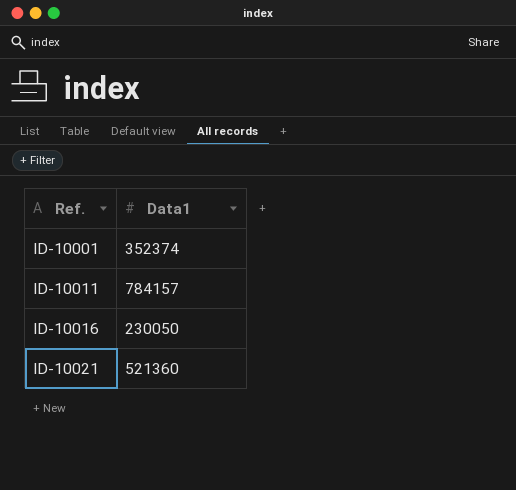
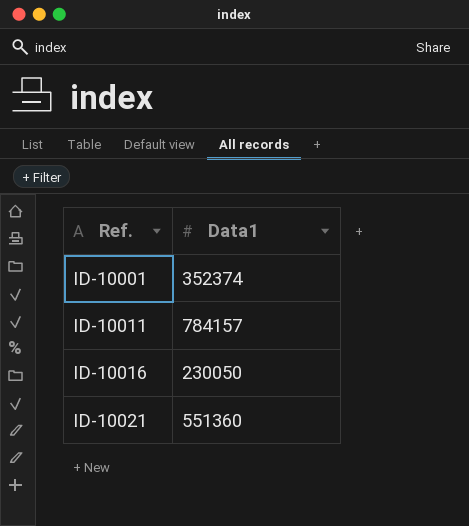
ID-10021 | Data1: 521360 -> 551360

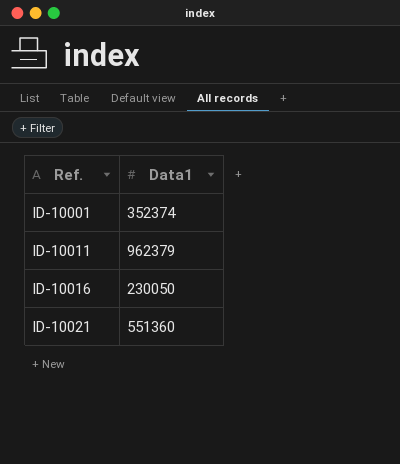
ID-10011 | Data1: 784157 -> 962379

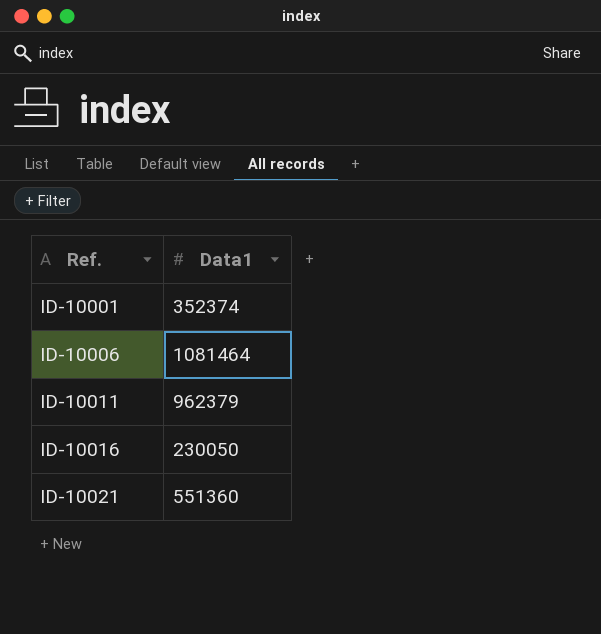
row ID-10006: none -> 1081464

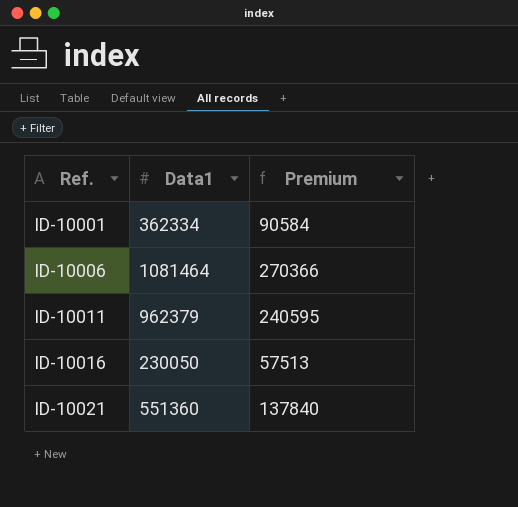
column Premium | formula: none -> [Data1] * 0.25
ID-10001 | Data1: 352374 -> 362334

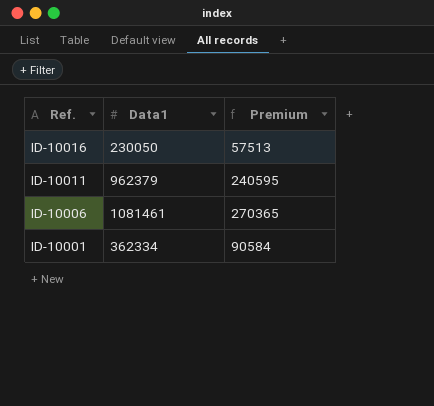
row order: Ref. ascending -> Ref. descending
row ID-10021: 551360 | 137840 -> none
ID-10006 | Data1: 1081464 -> 1081461
ID-10006 | Premium: 270366 -> 270365

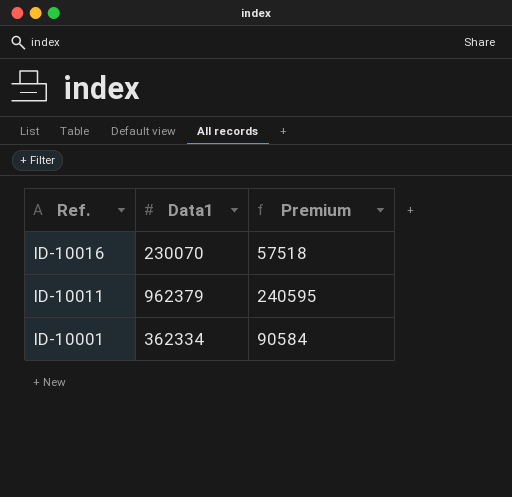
row ID-10006: 1081461 | 270365 -> none
ID-10016 | Data1: 230050 -> 230070
ID-10016 | Premium: 57513 -> 57518

